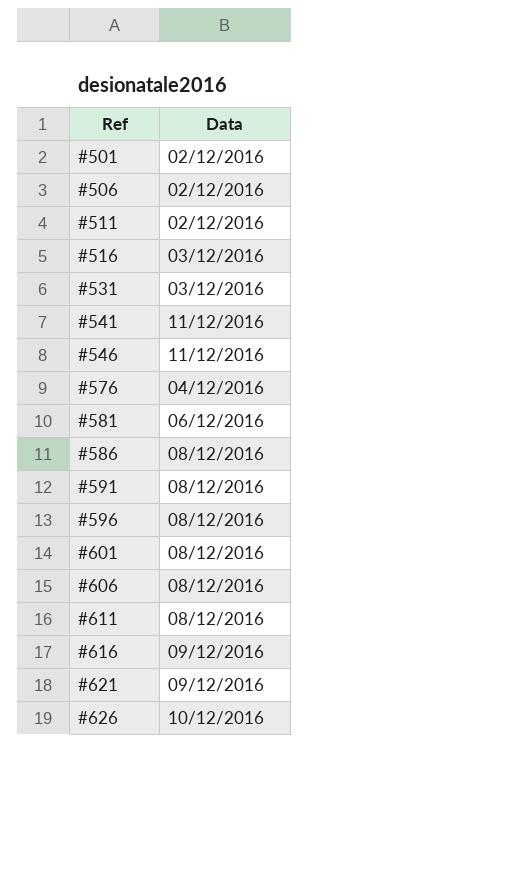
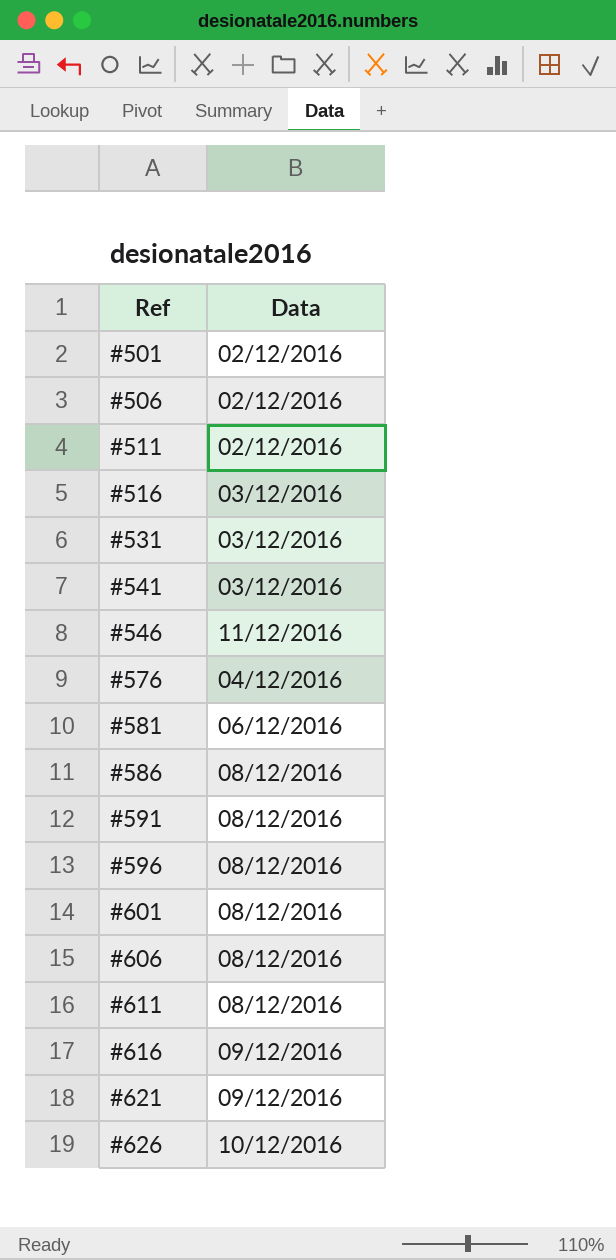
#541 | Data: 11/12/2016 -> 03/12/2016

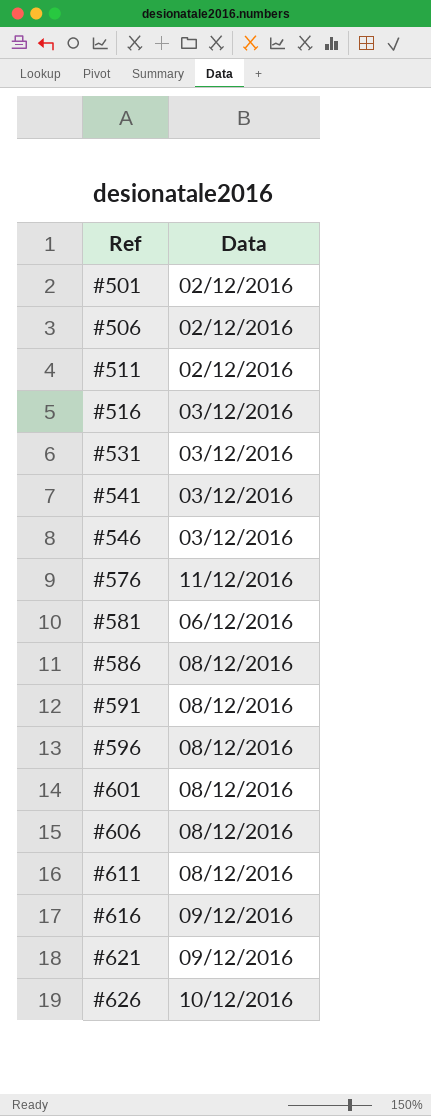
#546 | Data: 11/12/2016 -> 03/12/2016
#576 | Data: 04/12/2016 -> 11/12/2016

